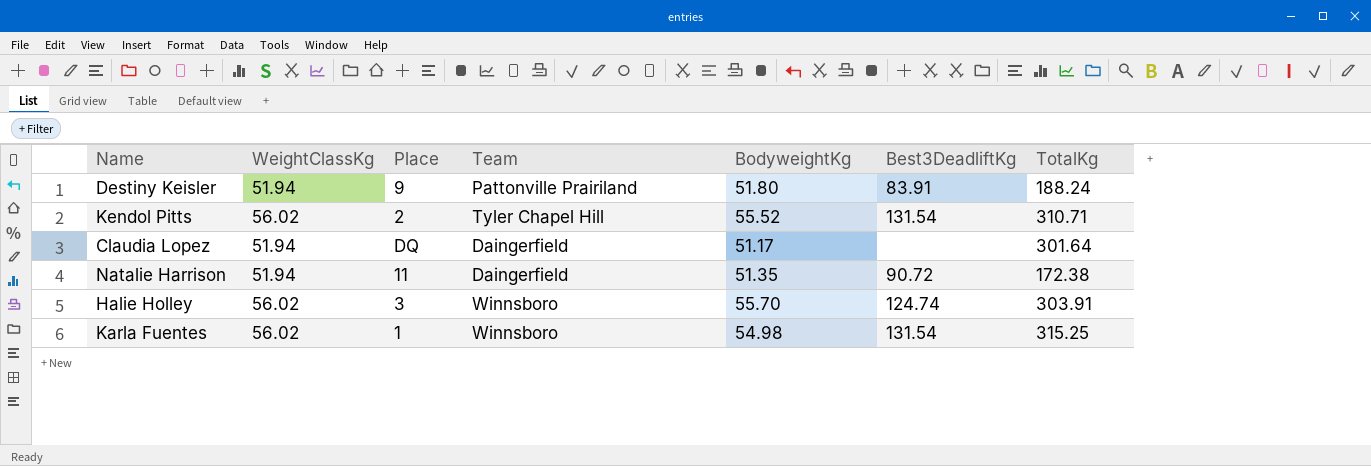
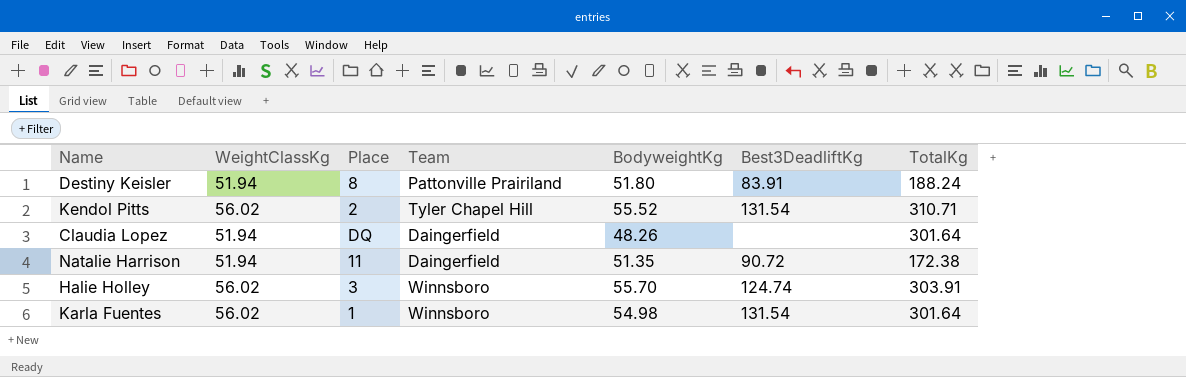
Destiny Keisler | Place: 9 -> 8
Claudia Lopez | BodyweightKg: 51.17 -> 48.26
Karla Fuentes | TotalKg: 315.25 -> 301.64

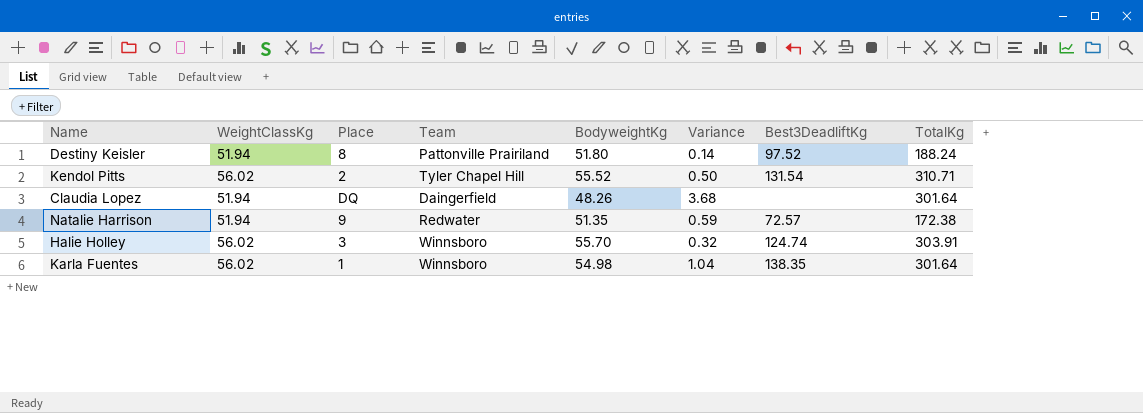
column Variance | formula: none -> [WeightClassKg] - [BodyweightKg]
Destiny Keisler | Best3DeadliftKg: 83.91 -> 97.52
Natalie Harrison | Place: 11 -> 9
Natalie Harrison | Team: Daingerfield -> Redwater
Natalie Harrison | Best3DeadliftKg: 90.72 -> 72.57
Karla Fuentes | Best3DeadliftKg: 131.54 -> 138.35

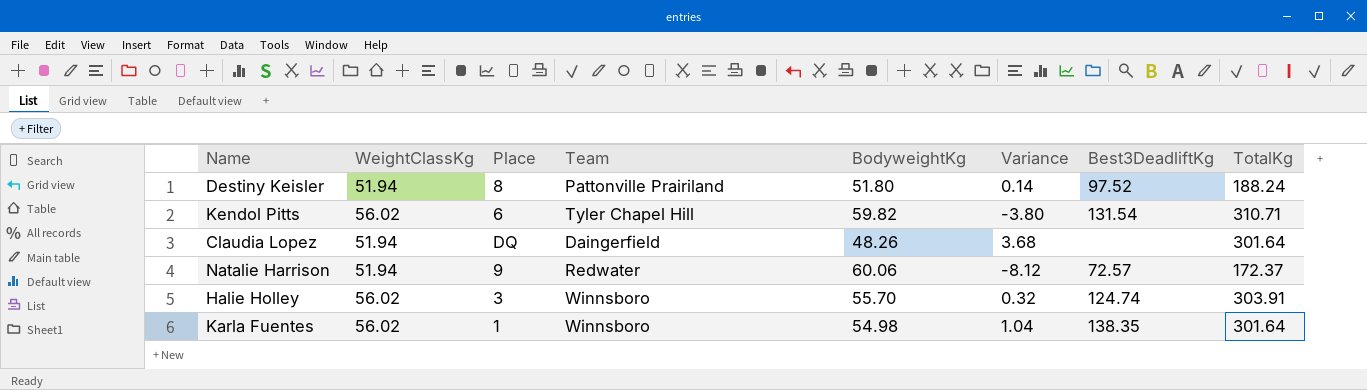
Kendol Pitts | Place: 2 -> 6
Kendol Pitts | BodyweightKg: 55.52 -> 59.82
Kendol Pitts | Variance: 0.50 -> -3.80
Natalie Harrison | BodyweightKg: 51.35 -> 60.06
Natalie Harrison | Variance: 0.59 -> -8.12
Natalie Harrison | TotalKg: 172.38 -> 172.37

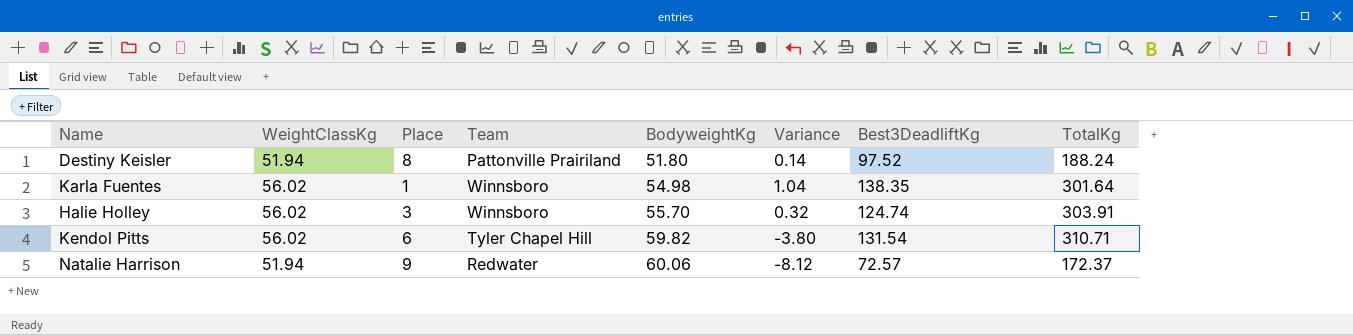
row order: none -> BodyweightKg ascending
row Claudia Lopez: 51.94 | DQ | Daingerfield | 48.26 | 3.68 | none | 301.64 -> none

